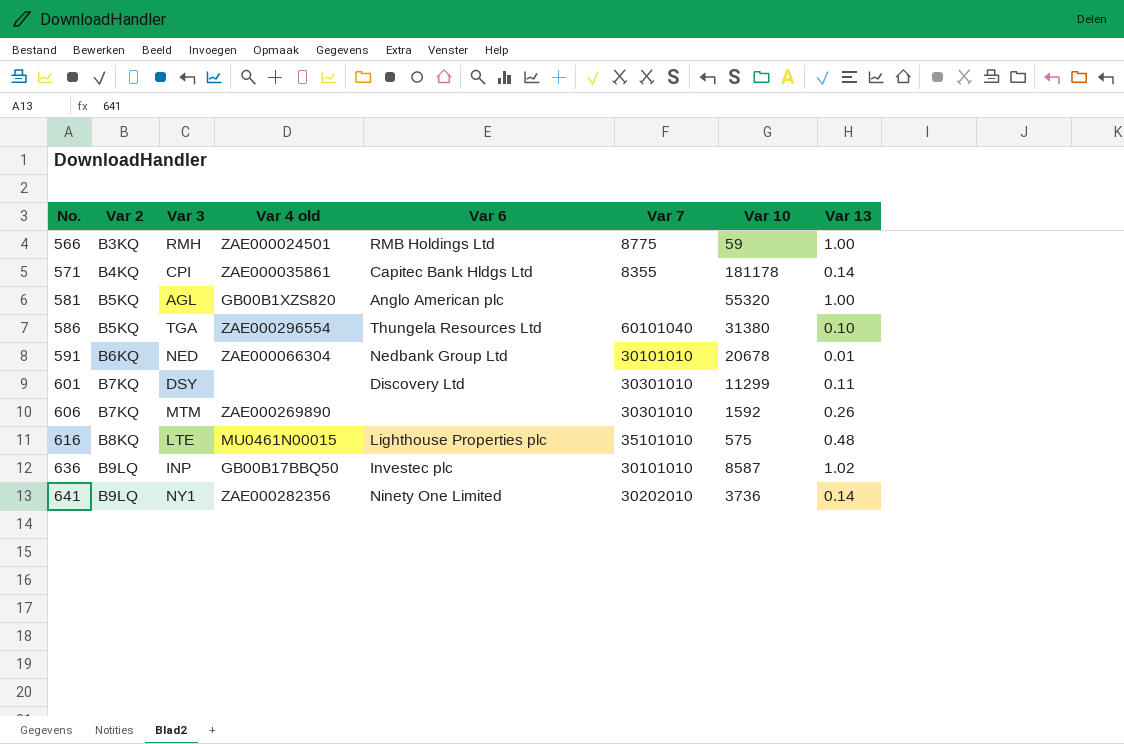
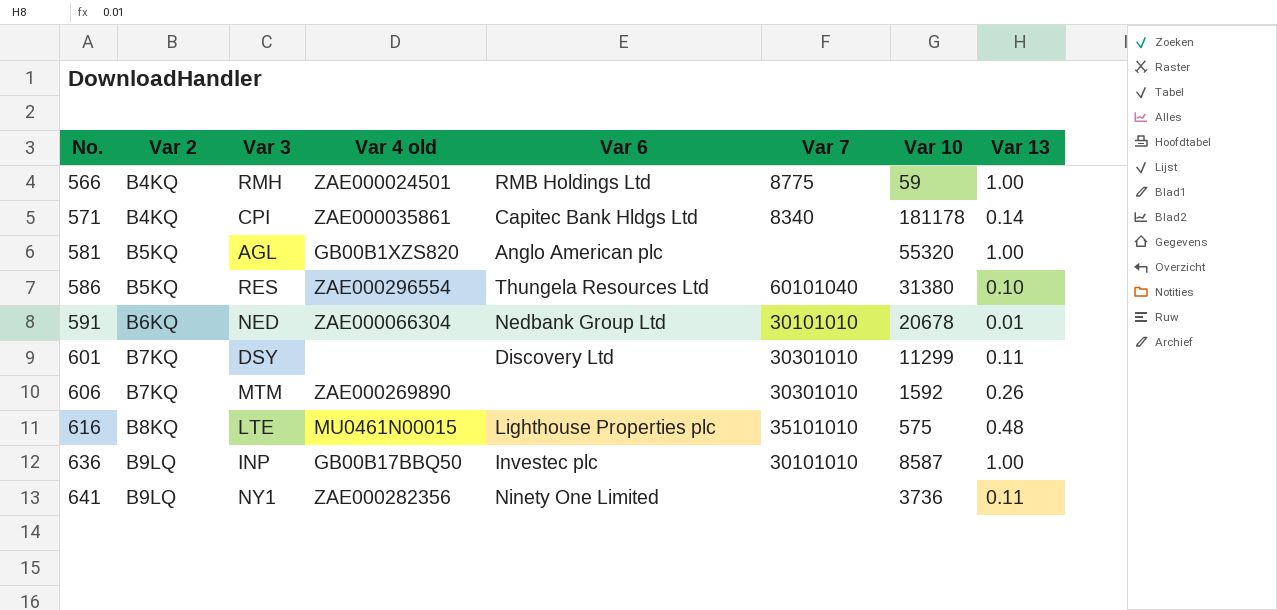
566 | Var 2: B3KQ -> B4KQ
571 | Var 7: 8355 -> 8340
586 | Var 3: TGA -> RES
636 | Var 13: 1.02 -> 1.00
641 | Var 7: 30202010 -> none
641 | Var 13: 0.14 -> 0.11

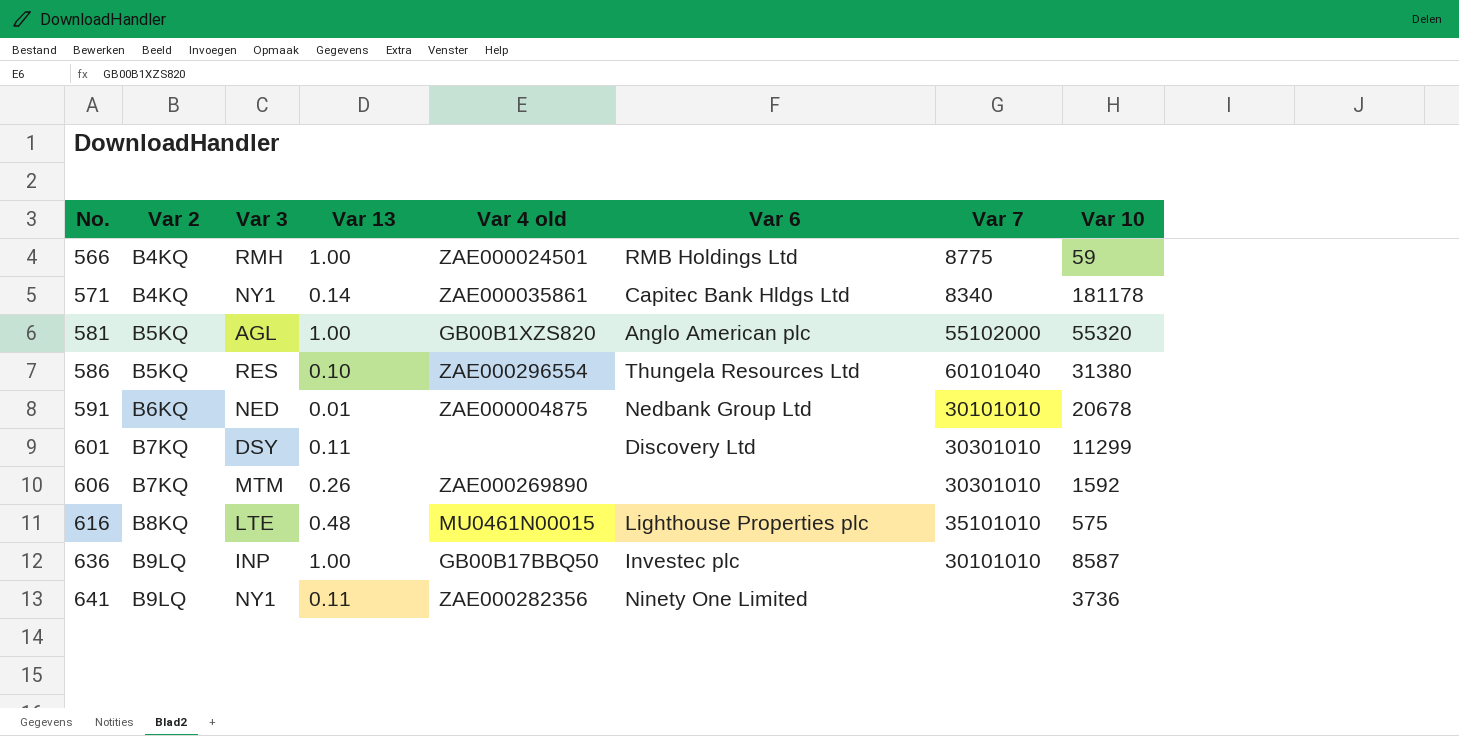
column Var 13 | position: 8 -> 4
571 | Var 3: CPI -> NY1
581 | Var 7: none -> 55102000
591 | Var 4 old: ZAE000066304 -> ZAE000004875

